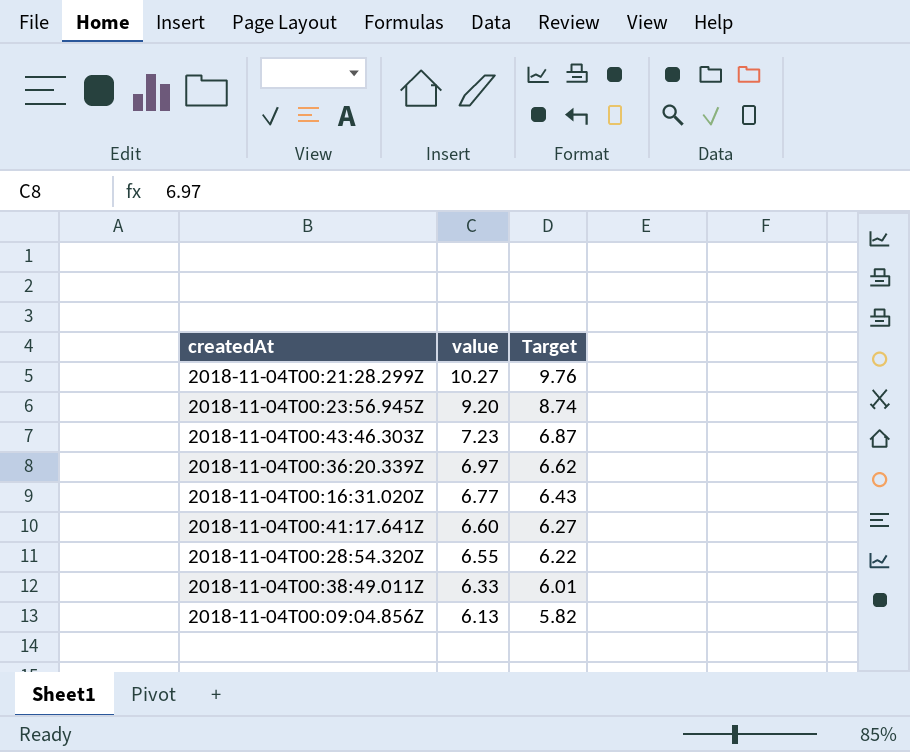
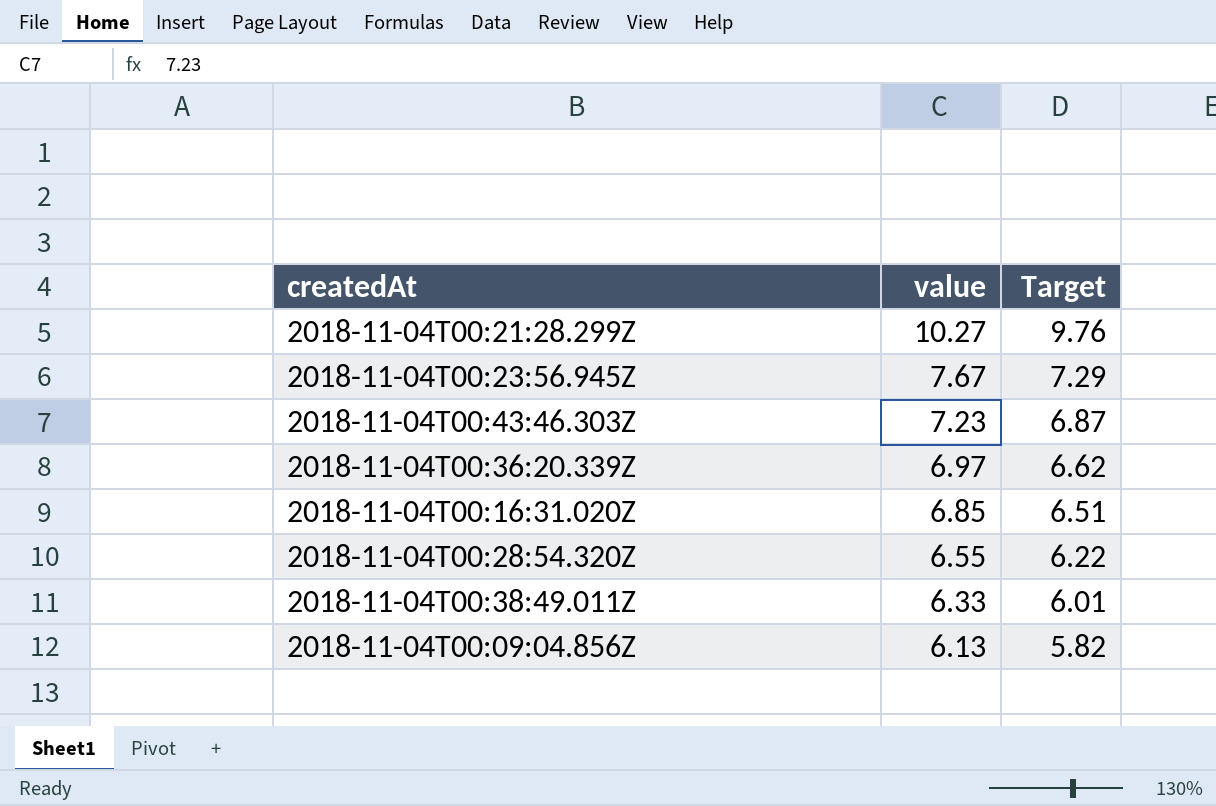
row 2018-11-04T00:41:17.641Z: 6.60 | 6.27 -> none
2018-11-04T00:23:56.945Z | value: 9.20 -> 7.67
2018-11-04T00:23:56.945Z | Target: 8.74 -> 7.29
2018-11-04T00:16:31.020Z | value: 6.77 -> 6.85
2018-11-04T00:16:31.020Z | Target: 6.43 -> 6.51

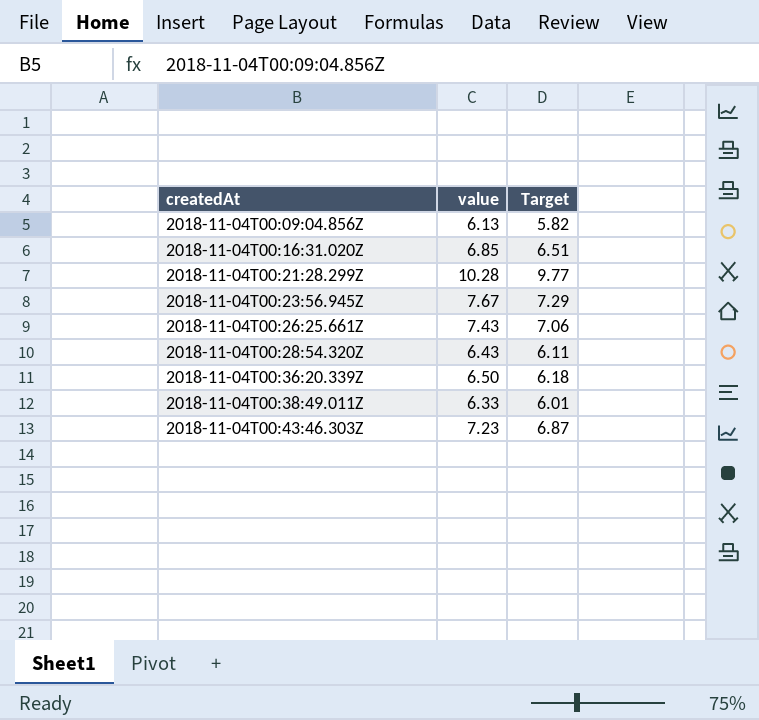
row order: value descending -> createdAt ascending
2018-11-04T00:21:28.299Z | value: 10.27 -> 10.28
2018-11-04T00:21:28.299Z | Target: 9.76 -> 9.77
row 2018-11-04T00:26:25.661Z: none -> 7.43 | 7.06
2018-11-04T00:28:54.320Z | value: 6.55 -> 6.43
2018-11-04T00:28:54.320Z | Target: 6.22 -> 6.11
2018-11-04T00:36:20.339Z | value: 6.97 -> 6.50
2018-11-04T00:36:20.339Z | Target: 6.62 -> 6.18

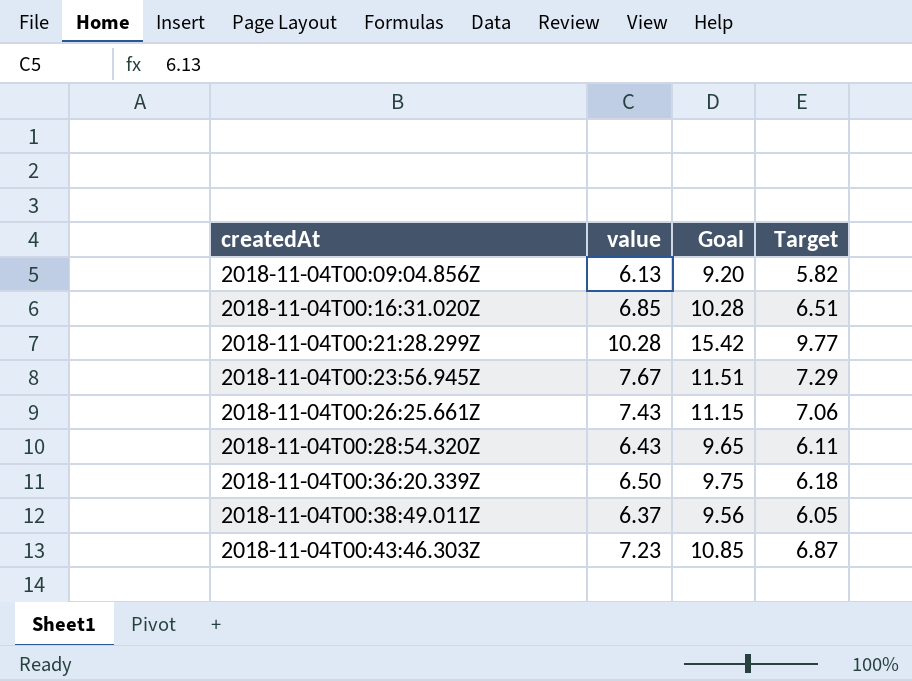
column Goal | formula: none -> [value] * 1.5
2018-11-04T00:38:49.011Z | value: 6.33 -> 6.37
2018-11-04T00:38:49.011Z | Target: 6.01 -> 6.05

